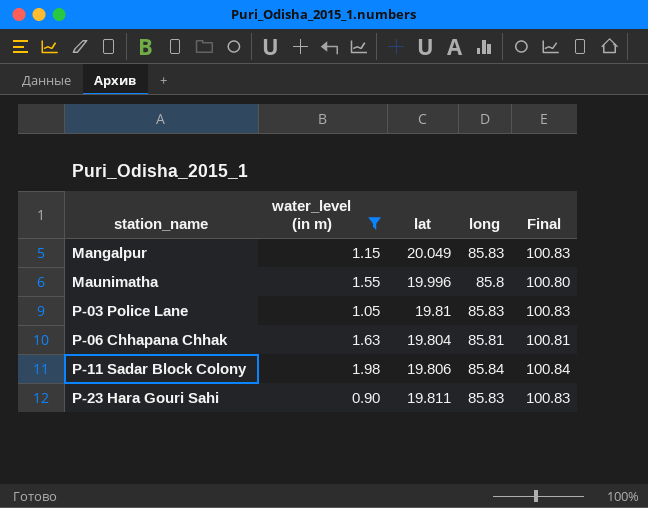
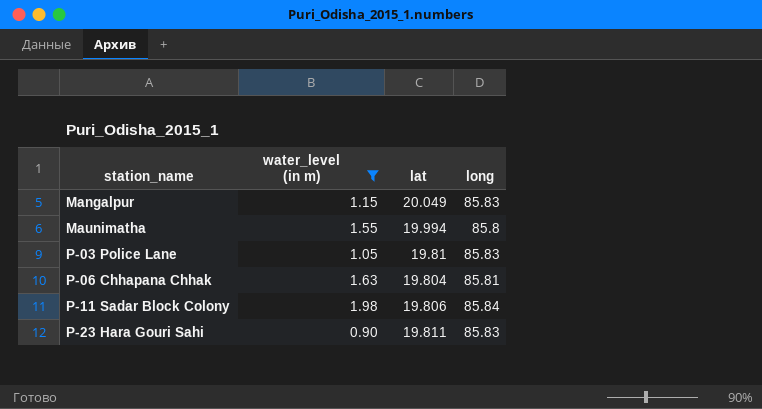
column Final | formula: [long] + 15 -> none
Maunimatha | lat: 19.996 -> 19.994

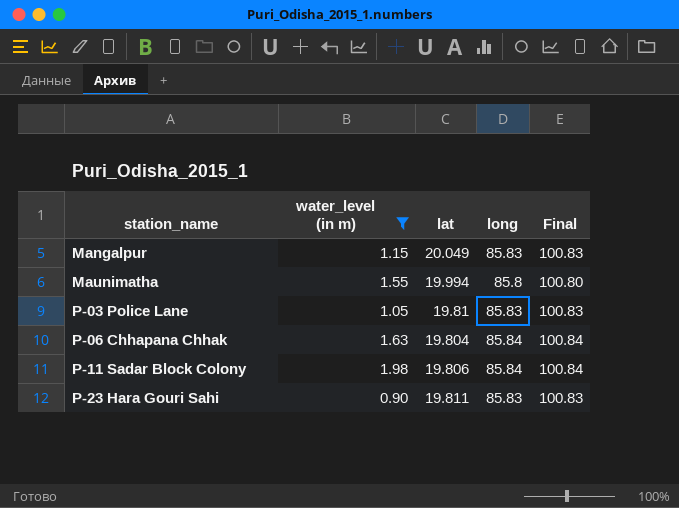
column Final | formula: none -> [long] + 15
P-06 Chhapana Chhak | long: 85.81 -> 85.84

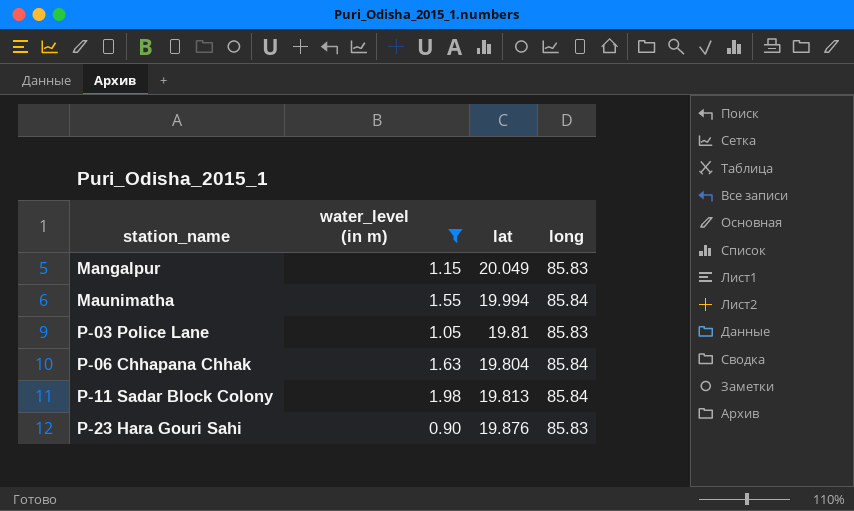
column Final | formula: [long] + 15 -> none
Maunimatha | long: 85.8 -> 85.84
P-11 Sadar Block Colony | lat: 19.806 -> 19.813
P-23 Hara Gouri Sahi | lat: 19.811 -> 19.876

